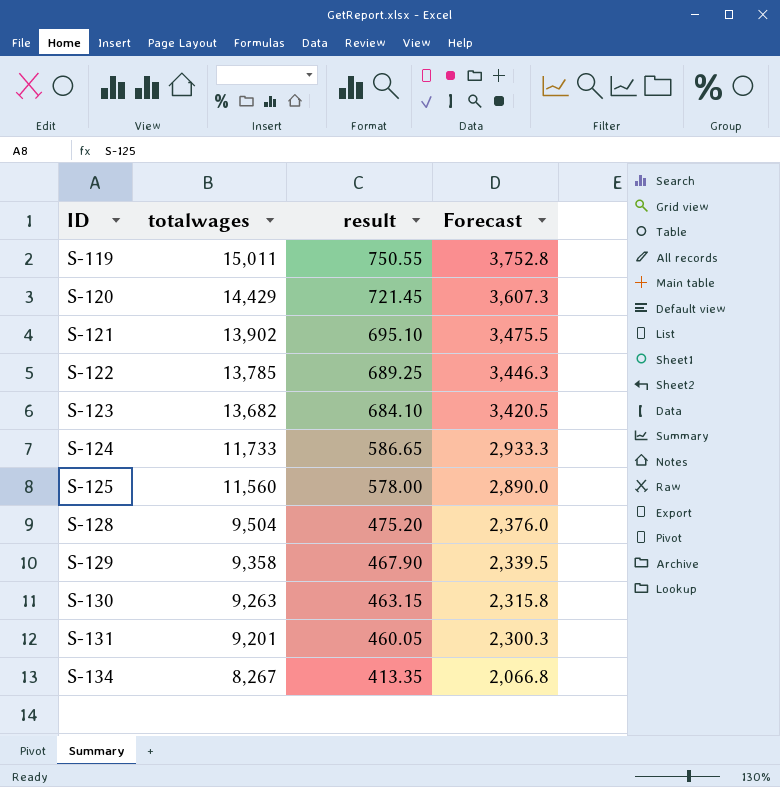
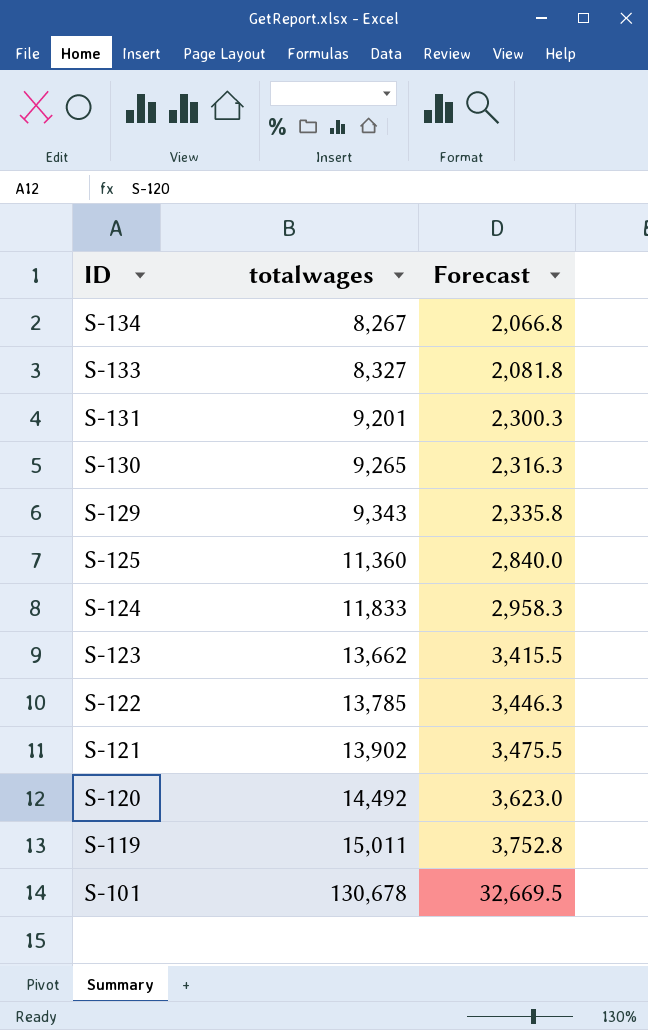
row order: ID ascending -> ID descending
column result | formula: [totalwages] * 0.05 -> none
row S-128: 9,504 | 475.20 | 2,376.0 -> none
row S-133: none -> 8,327 | 2,081.8
S-130 | totalwages: 9,263 -> 9,265
S-130 | Forecast: 2,315.8 -> 2,316.3
S-129 | totalwages: 9,358 -> 9,343
S-129 | Forecast: 2,339.5 -> 2,335.8
S-125 | totalwages: 11,560 -> 11,360
S-125 | Forecast: 2,890.0 -> 2,840.0
S-124 | totalwages: 11,733 -> 11,833
S-124 | Forecast: 2,933.3 -> 2,958.3
S-123 | totalwages: 13,682 -> 13,662
S-123 | Forecast: 3,420.5 -> 3,415.5
S-120 | totalwages: 14,429 -> 14,492
S-120 | Forecast: 3,607.3 -> 3,623.0
row S-101: none -> 130,678 | 32,669.5

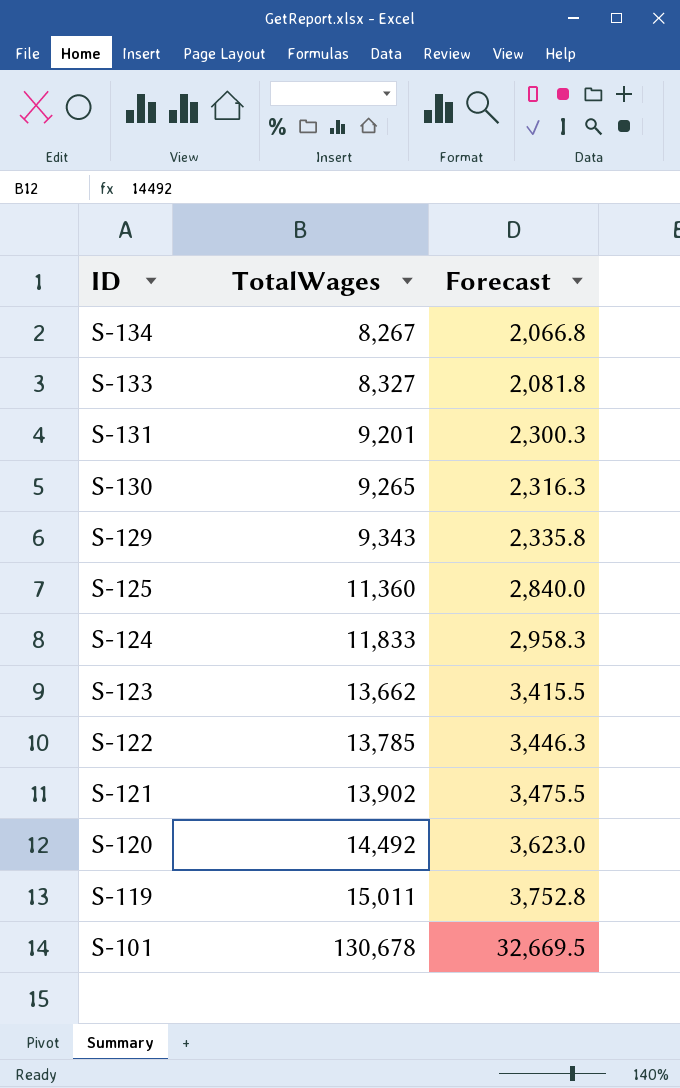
column name: totalwages -> TotalWages

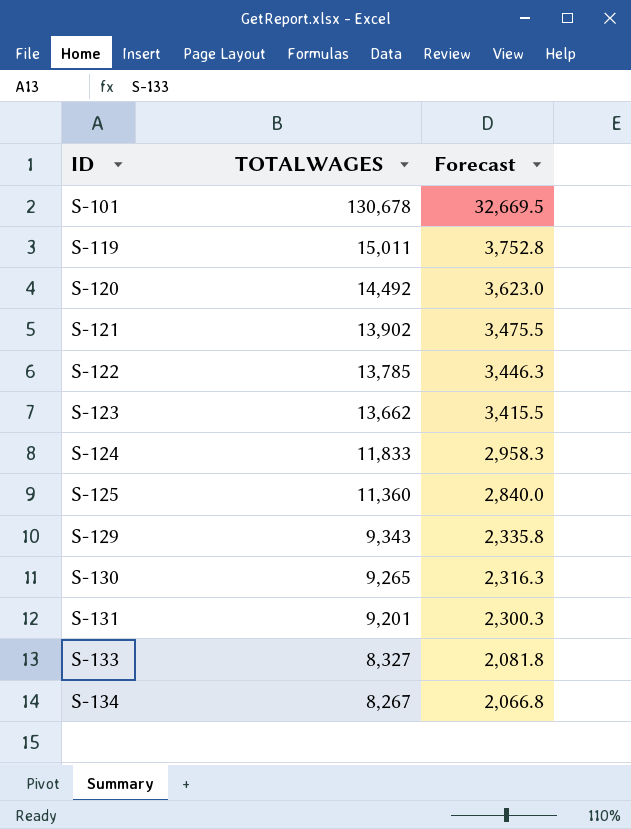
row order: ID descending -> ID ascending
column name: TotalWages -> TOTALWAGES

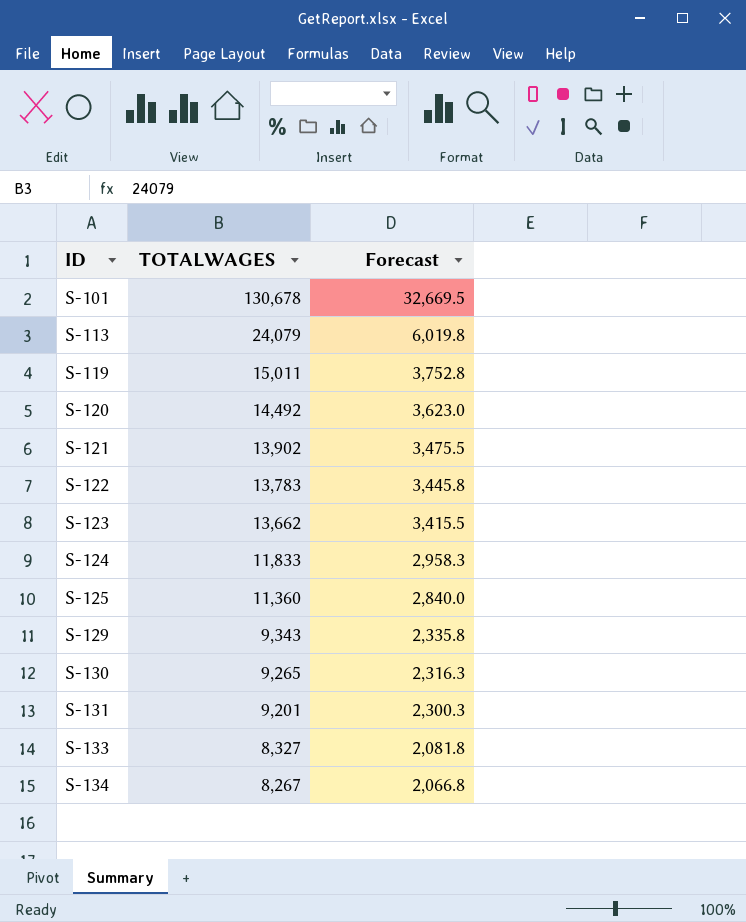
row S-113: none -> 24,079 | 6,019.8
S-122 | TOTALWAGES: 13,785 -> 13,783
S-122 | Forecast: 3,446.3 -> 3,445.8

